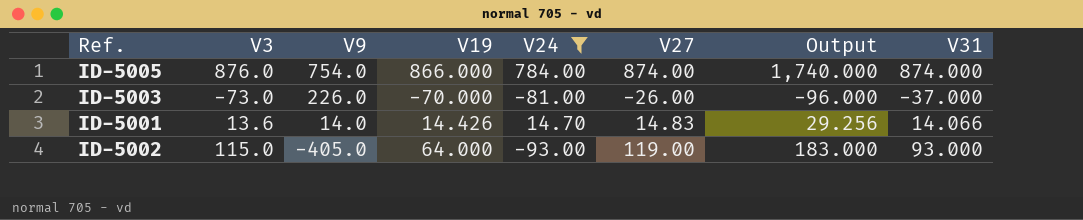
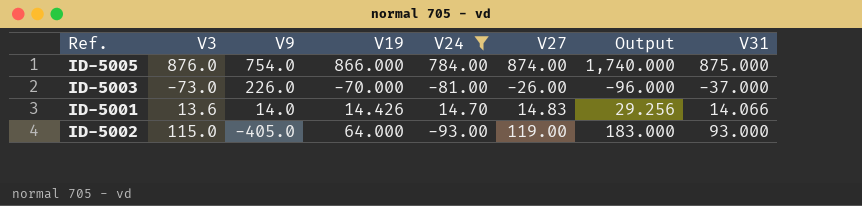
ID-5005 | V31: 874.000 -> 875.000

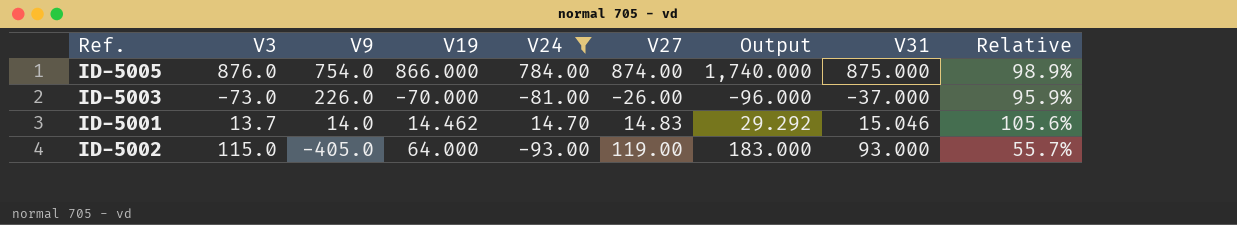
column Relative | formula: none -> [V19] / [V3]
ID-5001 | V3: 13.6 -> 13.7
ID-5001 | V19: 14.426 -> 14.462
ID-5001 | Output: 29.256 -> 29.292
ID-5001 | V31: 14.066 -> 15.046

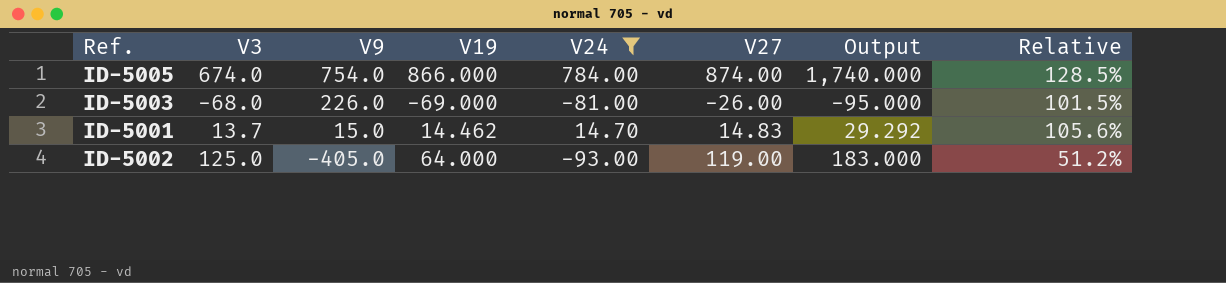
column V31 | position: 8 -> none
ID-5005 | V3: 876.0 -> 674.0
ID-5005 | Relative: 98.9% -> 128.5%
ID-5003 | V3: -73.0 -> -68.0
ID-5003 | V19: -70.000 -> -69.000
ID-5003 | Output: -96.000 -> -95.000
ID-5003 | Relative: 95.9% -> 101.5%
ID-5001 | V9: 14.0 -> 15.0
ID-5002 | V3: 115.0 -> 125.0
ID-5002 | Relative: 55.7% -> 51.2%

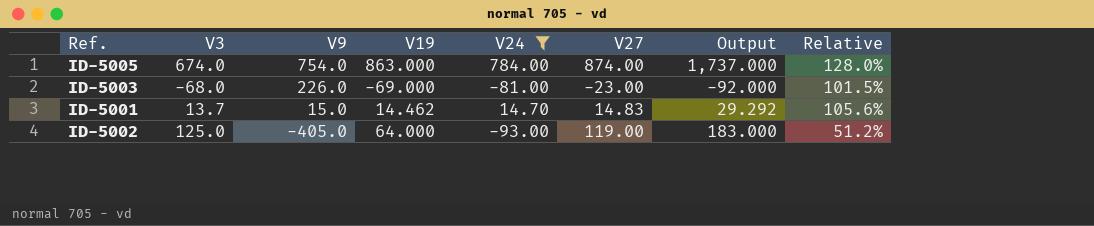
ID-5005 | V19: 866.000 -> 863.000
ID-5005 | Output: 1,740.000 -> 1,737.000
ID-5005 | Relative: 128.5% -> 128.0%
ID-5003 | V27: -26.00 -> -23.00
ID-5003 | Output: -95.000 -> -92.000

